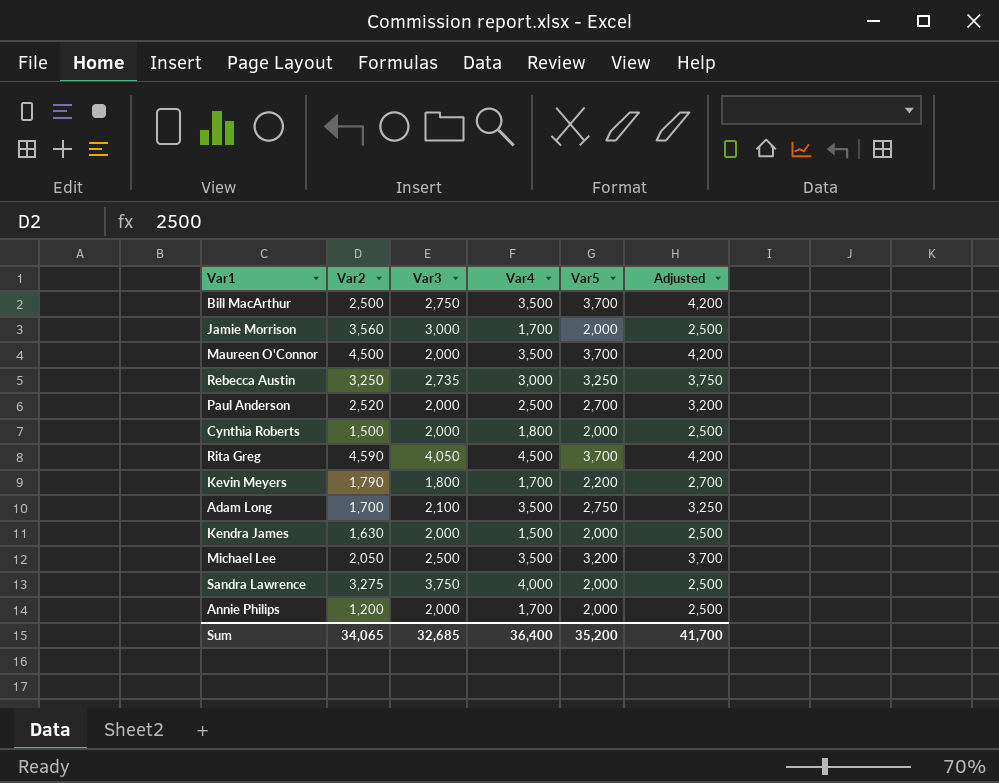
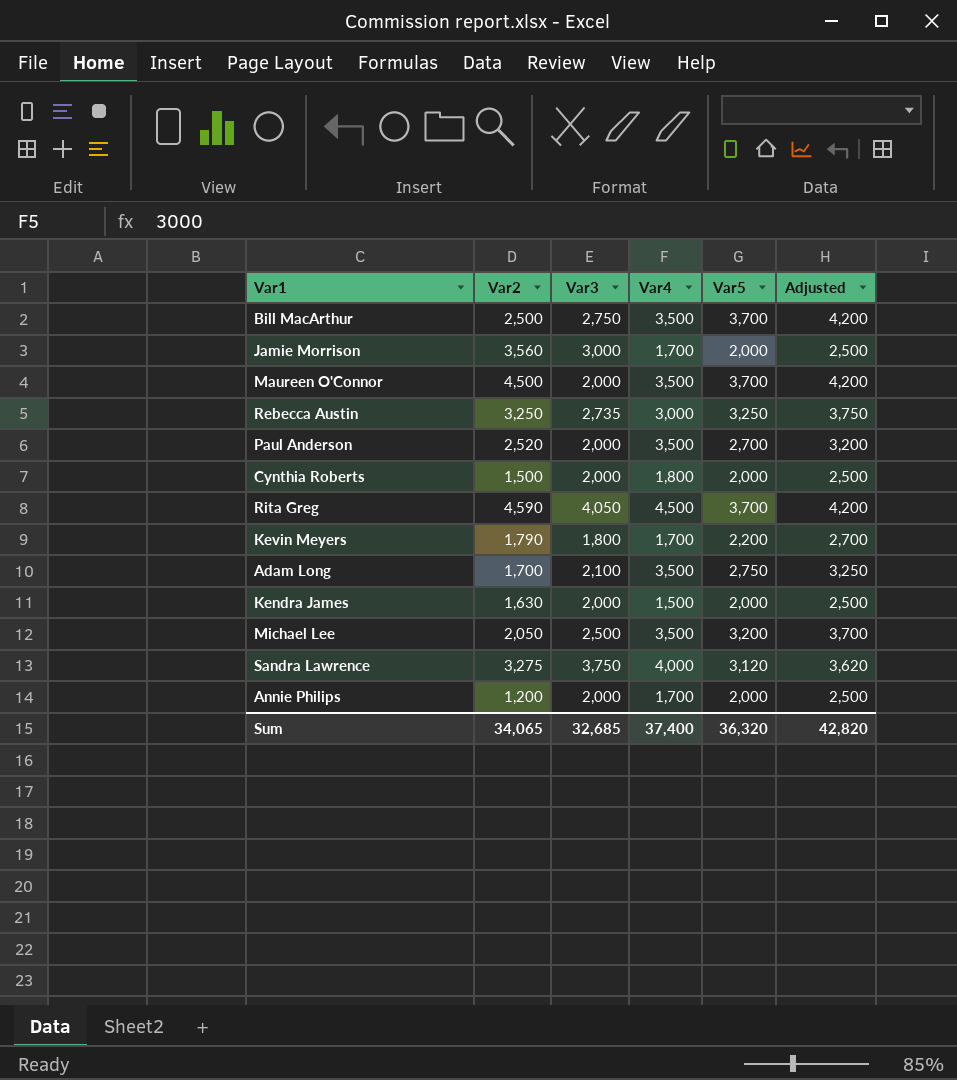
Paul Anderson | Var4: 2,500 -> 3,500
Sandra Lawrence | Var5: 2,000 -> 3,120
Sandra Lawrence | Adjusted: 2,500 -> 3,620
Sum | Var4: 36,400 -> 37,400
Sum | Var5: 35,200 -> 36,320
Sum | Adjusted: 41,700 -> 42,820

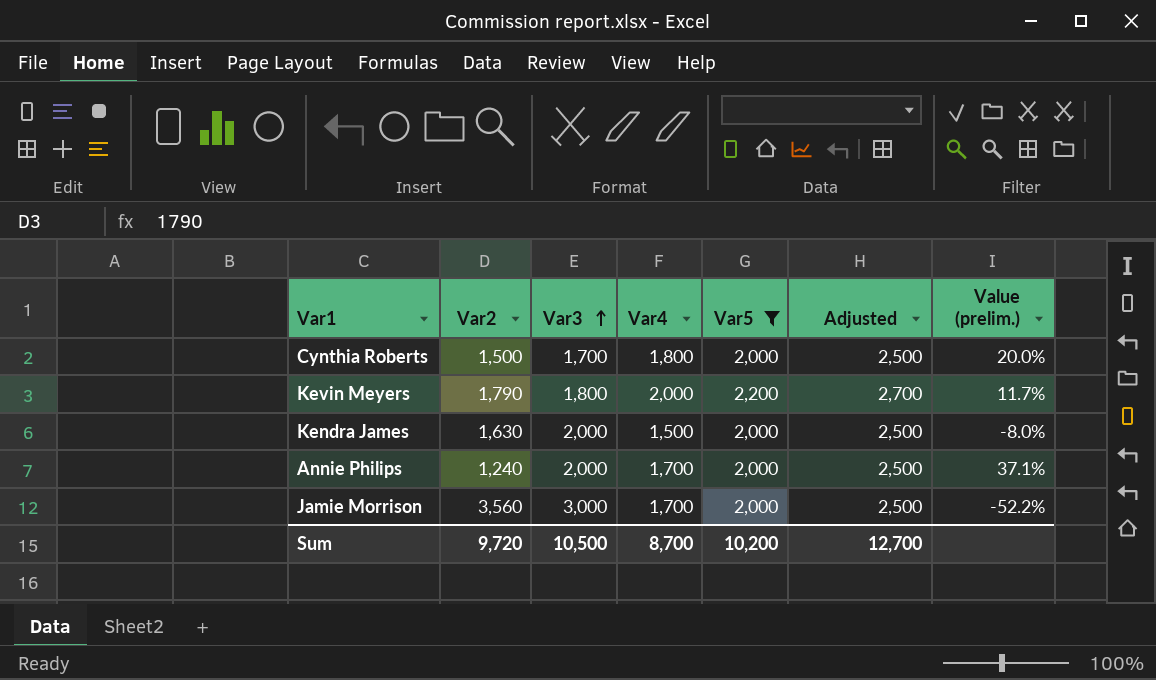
filter: none -> Var5 <= 2,200
row order: none -> Var3 ascending
column Value (prelim.) | formula: none -> ([Var4] - [Var2]) / [Var2]
Cynthia Roberts | Var3: 2,000 -> 1,700
Kevin Meyers | Var4: 1,700 -> 2,000
Annie Philips | Var2: 1,200 -> 1,240
Sum | Var2: 34,065 -> 9,720
Sum | Var3: 32,685 -> 10,500
Sum | Var4: 37,400 -> 8,700
Sum | Var5: 36,320 -> 10,200
Sum | Adjusted: 42,820 -> 12,700

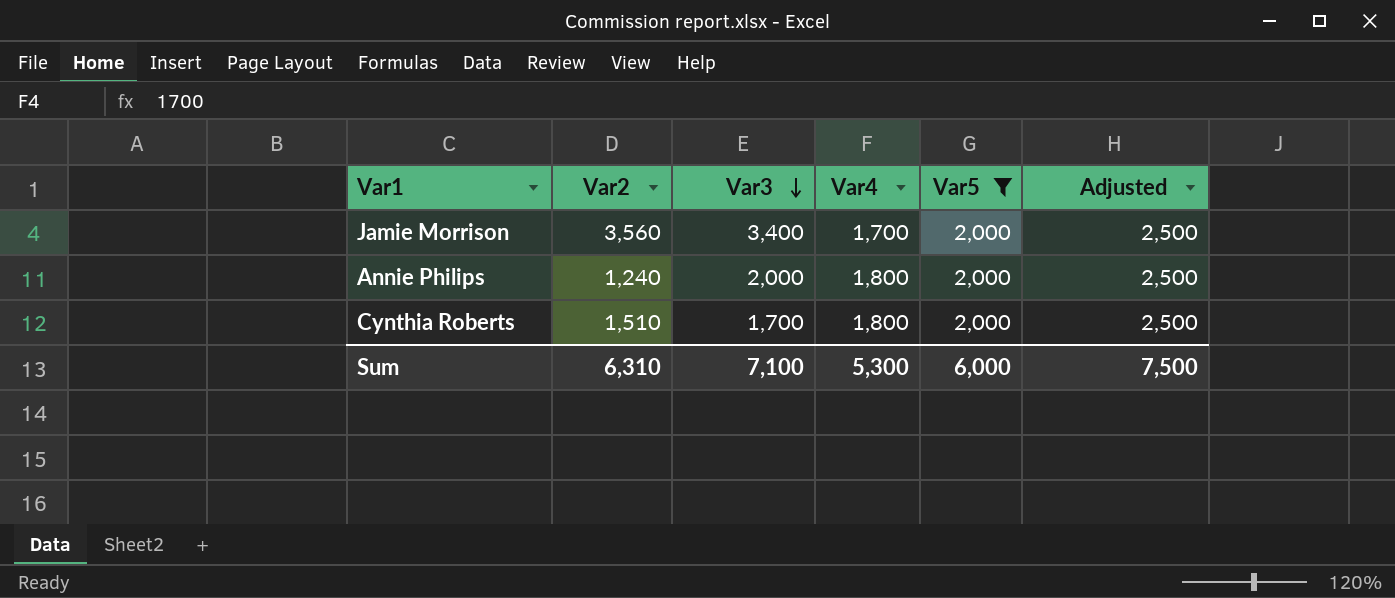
row order: Var3 ascending -> Var3 descending
column Value (prelim.) | formula: ([Var4] - [Var2]) / [Var2] -> none
row Kevin Meyers: 1,790 | 1,800 | 2,000 | 2,200 | 2,700 | 11.7% -> none
row Kendra James: 1,630 | 2,000 | 1,500 | 2,000 | 2,500 | -8.0% -> none
Jamie Morrison | Var3: 3,000 -> 3,400
Annie Philips | Var4: 1,700 -> 1,800
Cynthia Roberts | Var2: 1,500 -> 1,510
Sum | Var2: 9,720 -> 6,310
Sum | Var3: 10,500 -> 7,100
Sum | Var4: 8,700 -> 5,300
Sum | Var5: 10,200 -> 6,000
Sum | Adjusted: 12,700 -> 7,500

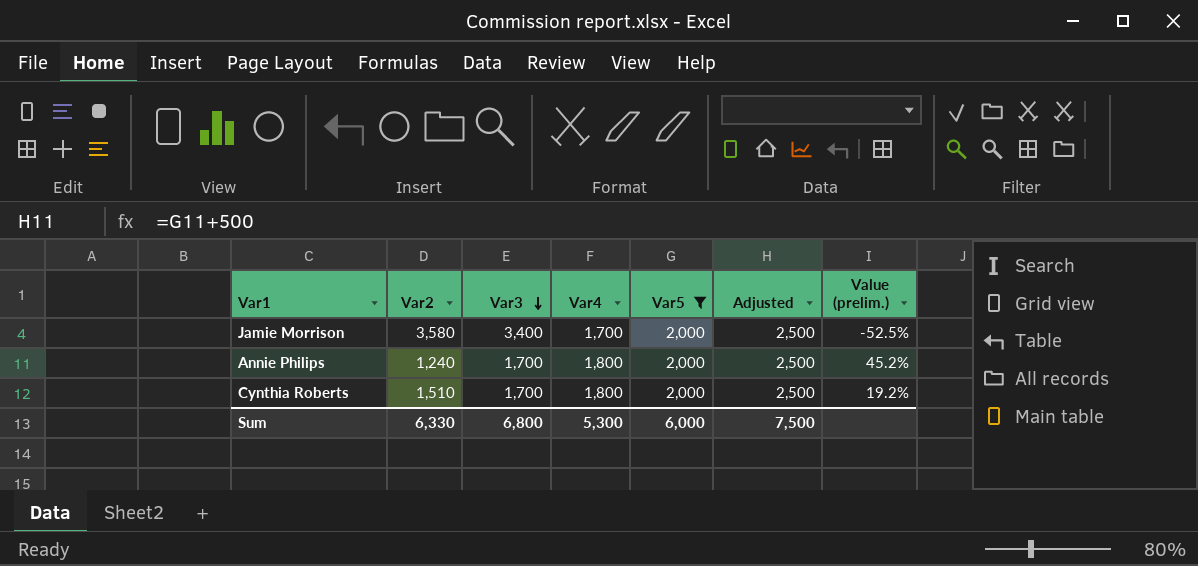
column Value (prelim.) | formula: none -> ([Var4] - [Var2]) / [Var2]
Jamie Morrison | Var2: 3,560 -> 3,580
Annie Philips | Var3: 2,000 -> 1,700
Sum | Var2: 6,310 -> 6,330
Sum | Var3: 7,100 -> 6,800

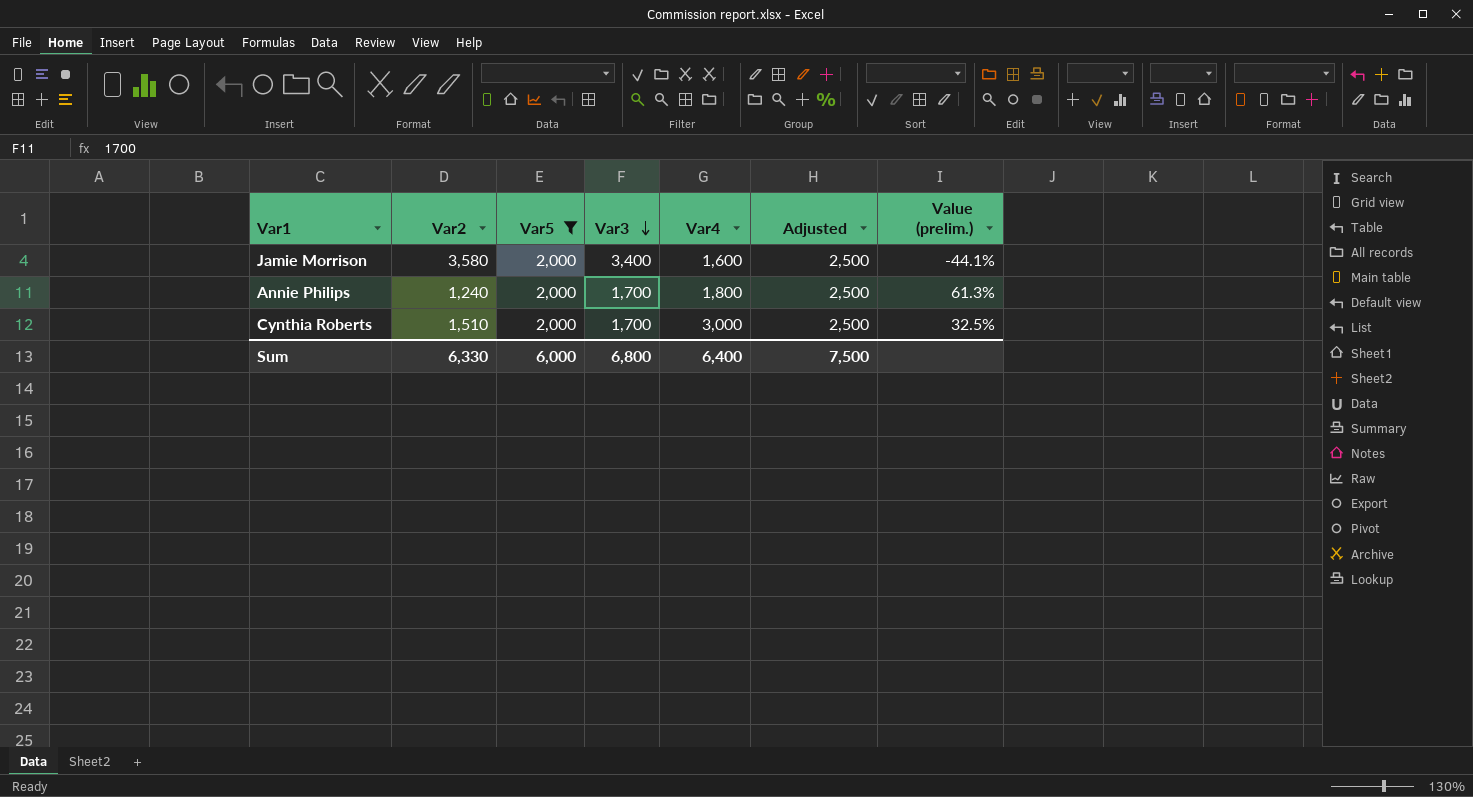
column Var5 | position: 5 -> 3
column Value (prelim.) | formula: ([Var4] - [Var2]) / [Var2] -> ([Var5] - [Var2]) / [Var2]
Jamie Morrison | Var4: 1,700 -> 1,600
Cynthia Roberts | Var4: 1,800 -> 3,000
Sum | Var4: 5,300 -> 6,400

